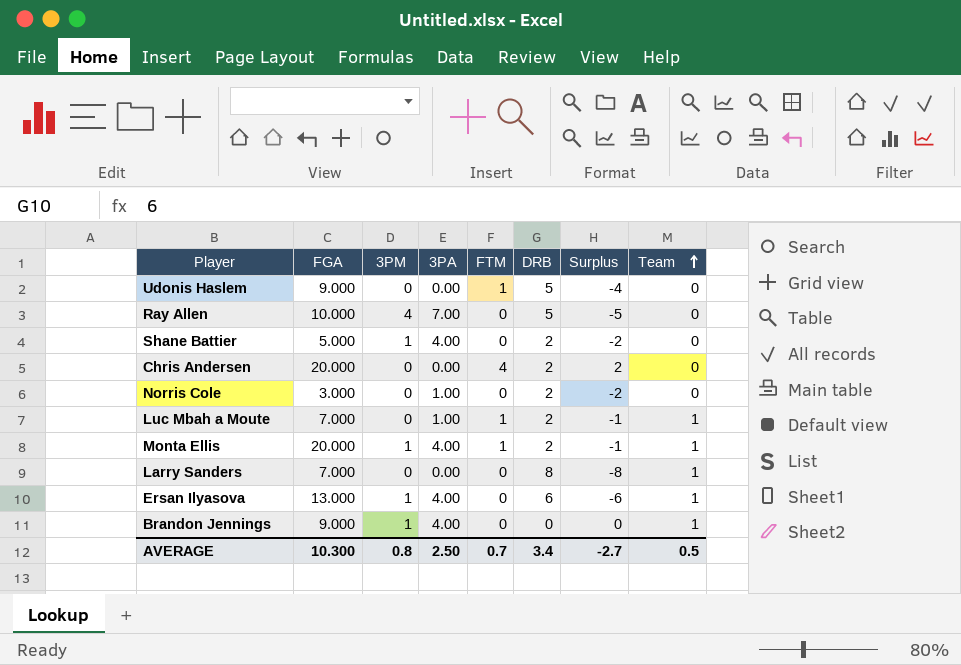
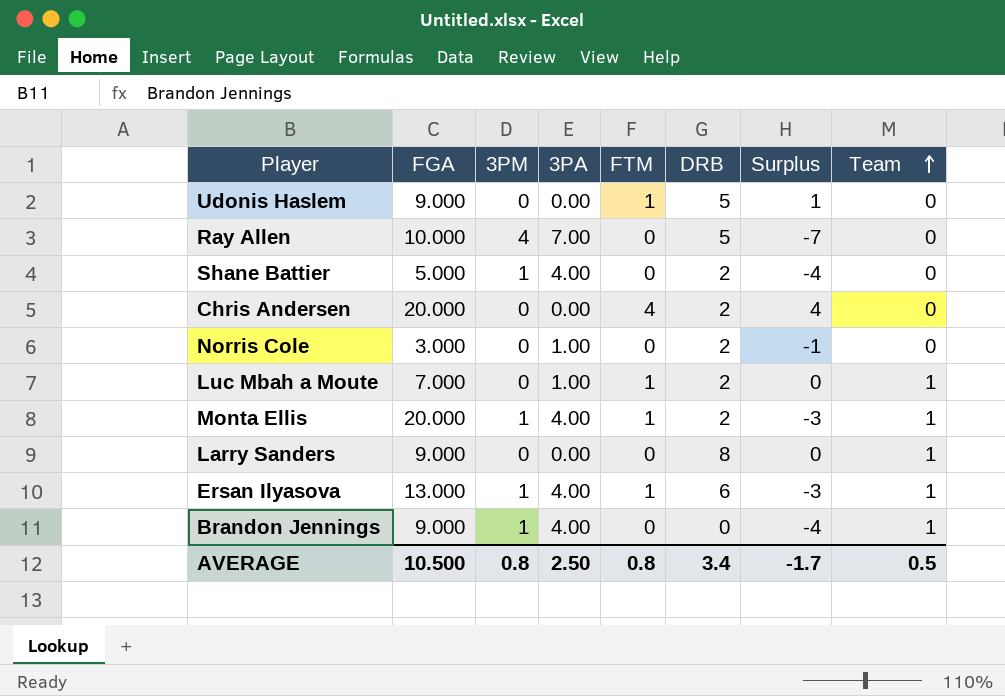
column Surplus | formula: [FTM] - [DRB] -> [FTM] - [3PA]
Larry Sanders | FGA: 7.000 -> 9.000
Ersan Ilyasova | FTM: 0 -> 1
AVERAGE | FGA: 10.300 -> 10.500
AVERAGE | FTM: 0.7 -> 0.8
AVERAGE | Surplus: -2.7 -> -1.7

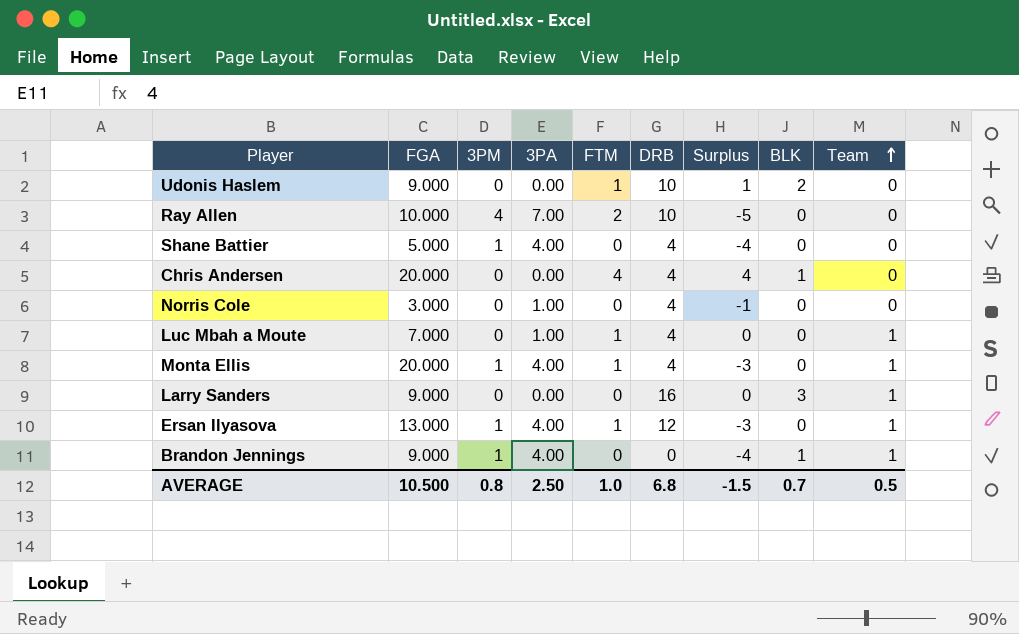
column BLK | position: none -> 8
Udonis Haslem | DRB: 5 -> 10
Ray Allen | FTM: 0 -> 2
Ray Allen | DRB: 5 -> 10
Ray Allen | Surplus: -7 -> -5
Shane Battier | DRB: 2 -> 4
Chris Andersen | DRB: 2 -> 4
Norris Cole | DRB: 2 -> 4
Luc Mbah a Moute | DRB: 2 -> 4
Monta Ellis | DRB: 2 -> 4
Larry Sanders | DRB: 8 -> 16
Ersan Ilyasova | DRB: 6 -> 12
AVERAGE | FTM: 0.8 -> 1.0
AVERAGE | DRB: 3.4 -> 6.8
AVERAGE | Surplus: -1.7 -> -1.5

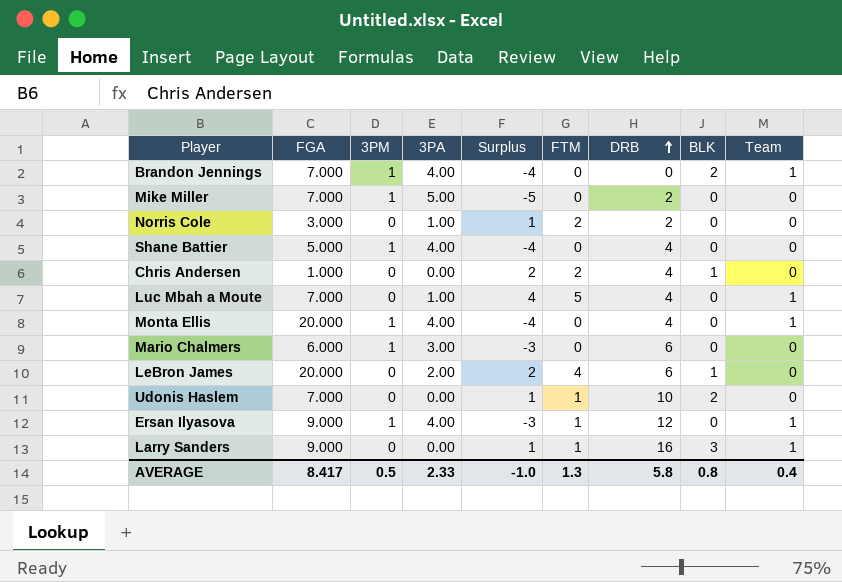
row order: Team ascending -> DRB ascending
column Surplus | position: 7 -> 5
row Ray Allen: 10.000 | 4 | 7.00 | 2 | 10 | -5 | 0 | 0 -> none
Brandon Jennings | FGA: 9.000 -> 7.000
Brandon Jennings | BLK: 1 -> 2
row Mike Miller: none -> 7.000 | 1 | 5.00 | -5 | 0 | 2 | 0 | 0
Norris Cole | Surplus: -1 -> 1
Norris Cole | FTM: 0 -> 2
Norris Cole | DRB: 4 -> 2
Chris Andersen | FGA: 20.000 -> 1.000
Chris Andersen | Surplus: 4 -> 2
Chris Andersen | FTM: 4 -> 2
Luc Mbah a Moute | Surplus: 0 -> 4
Luc Mbah a Moute | FTM: 1 -> 5
Monta Ellis | Surplus: -3 -> -4
Monta Ellis | FTM: 1 -> 0
row Mario Chalmers: none -> 6.000 | 1 | 3.00 | -3 | 0 | 6 | 0 | 0
row LeBron James: none -> 20.000 | 0 | 2.00 | 2 | 4 | 6 | 1 | 0
Udonis Haslem | FGA: 9.000 -> 7.000
Ersan Ilyasova | FGA: 13.000 -> 9.000
Larry Sanders | Surplus: 0 -> 1
Larry Sanders | FTM: 0 -> 1
AVERAGE | FGA: 10.500 -> 8.417
AVERAGE | 3PM: 0.8 -> 0.5
AVERAGE | 3PA: 2.50 -> 2.33
AVERAGE | Surplus: -1.5 -> -1.0
AVERAGE | FTM: 1.0 -> 1.3
AVERAGE | DRB: 6.8 -> 5.8
AVERAGE | BLK: 0.7 -> 0.8
AVERAGE | Team: 0.5 -> 0.4

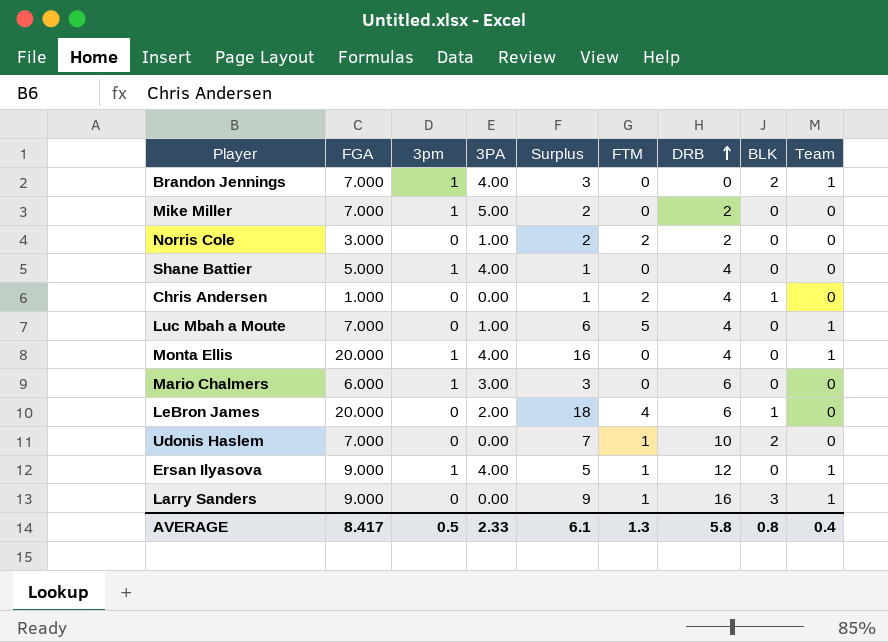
column name: 3PM -> 3pm
column Surplus | formula: [FTM] - [3PA] -> [FGA] - [3PA]
AVERAGE | Surplus: -1.0 -> 6.1

